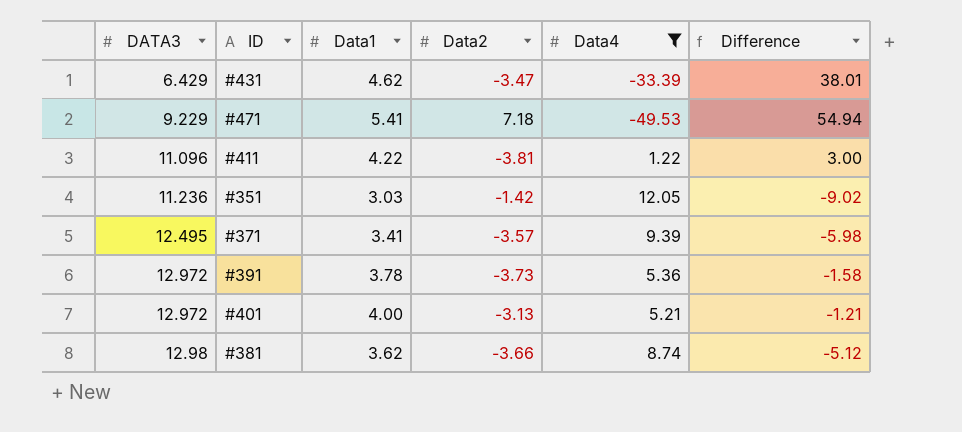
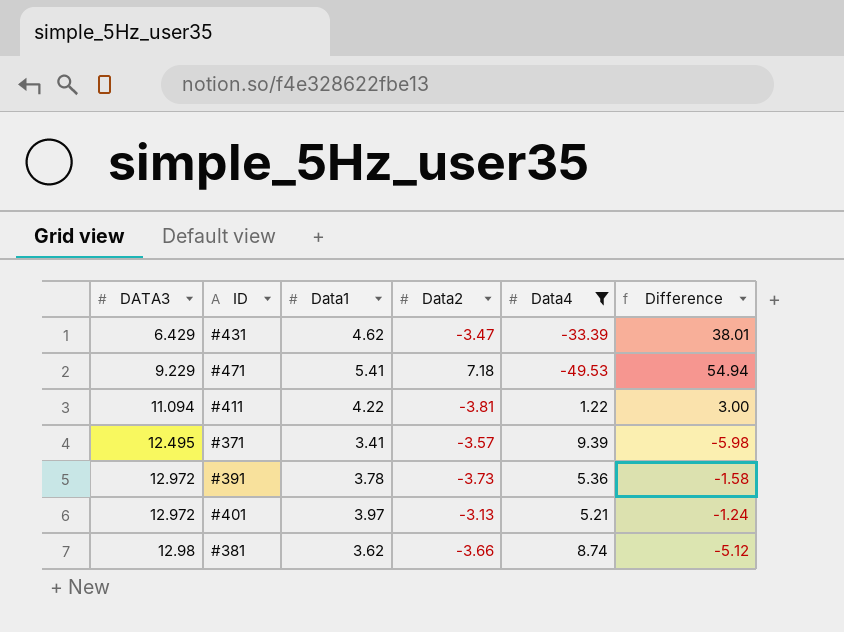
row #351: 11.236 | 3.03 | -1.42 | 12.05 | -9.02 -> none
#411 | DATA3: 11.096 -> 11.094
#401 | Data1: 4.00 -> 3.97
#401 | Difference: -1.21 -> -1.24

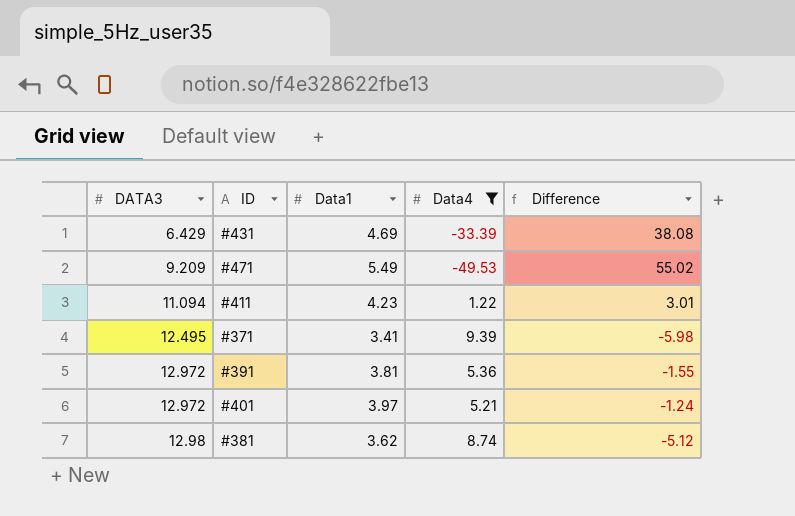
column Data2 | position: 4 -> none
#431 | Data1: 4.62 -> 4.69
#431 | Difference: 38.01 -> 38.08
#471 | DATA3: 9.229 -> 9.209
#471 | Data1: 5.41 -> 5.49
#471 | Difference: 54.94 -> 55.02
#411 | Data1: 4.22 -> 4.23
#411 | Difference: 3.00 -> 3.01
#391 | Data1: 3.78 -> 3.81
#391 | Difference: -1.58 -> -1.55

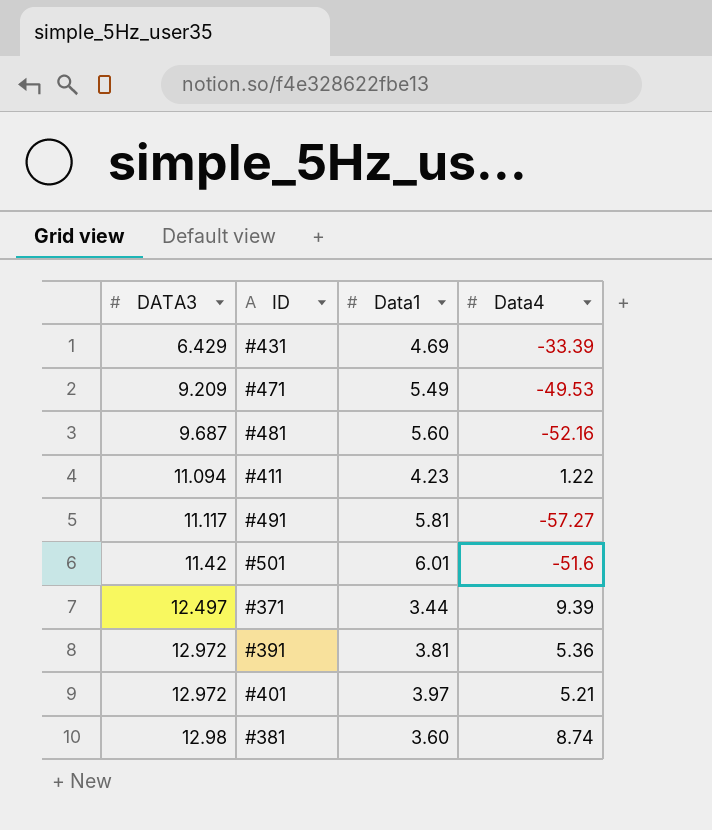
filter: Data4 >= -49.53 -> none
column Difference | formula: [Data1] - [Data4] -> none
#371 | DATA3: 12.495 -> 12.497
#371 | Data1: 3.41 -> 3.44
#381 | Data1: 3.62 -> 3.60

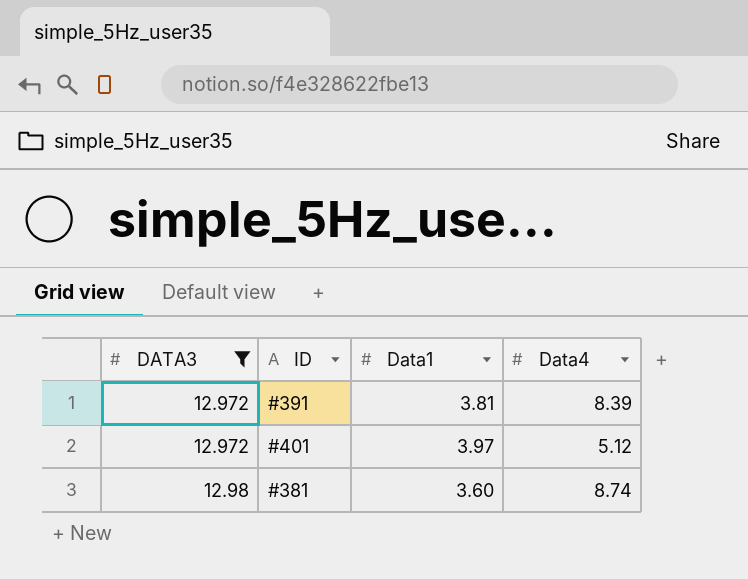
filter: none -> DATA3 >= 12.972
#391 | Data4: 5.36 -> 8.39
#401 | Data4: 5.21 -> 5.12

